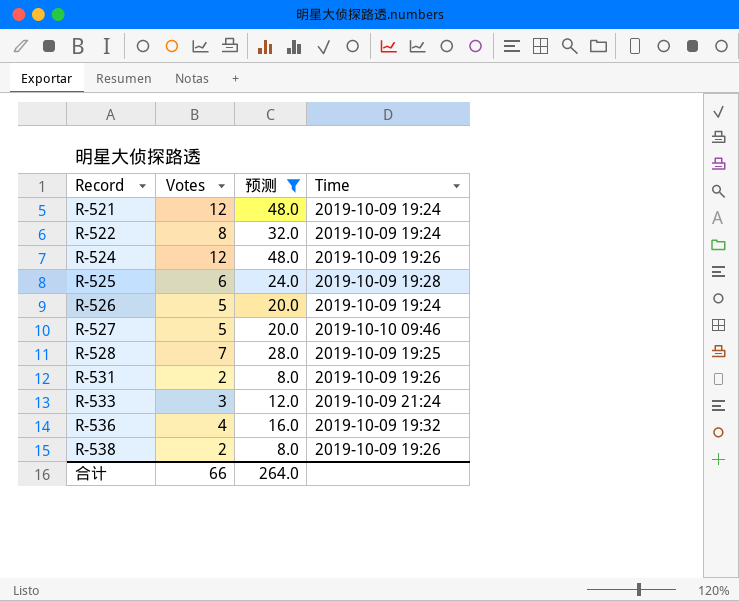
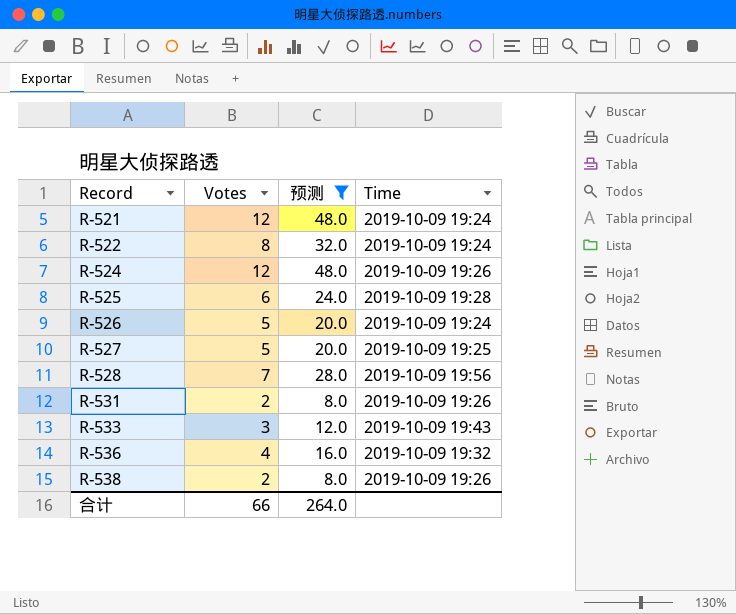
R-527 | Time: 2019-10-10 09:46 -> 2019-10-09 19:25
R-528 | Time: 2019-10-09 19:25 -> 2019-10-09 19:56
R-533 | Time: 2019-10-09 21:24 -> 2019-10-09 19:43

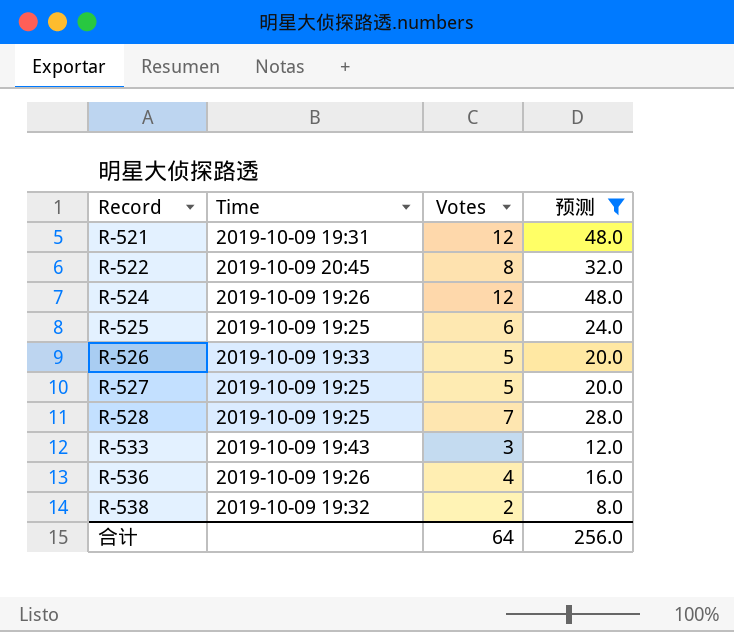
column Time | position: 4 -> 2
row R-531: 2 | 8.0 | 2019-10-09 19:26 -> none
R-521 | Time: 2019-10-09 19:24 -> 2019-10-09 19:31
R-522 | Time: 2019-10-09 19:24 -> 2019-10-09 20:45
R-525 | Time: 2019-10-09 19:28 -> 2019-10-09 19:25
R-526 | Time: 2019-10-09 19:24 -> 2019-10-09 19:33
R-528 | Time: 2019-10-09 19:56 -> 2019-10-09 19:25
R-536 | Time: 2019-10-09 19:32 -> 2019-10-09 19:26
R-538 | Time: 2019-10-09 19:26 -> 2019-10-09 19:32
合计 | Votes: 66 -> 64
合计 | 预测: 264.0 -> 256.0

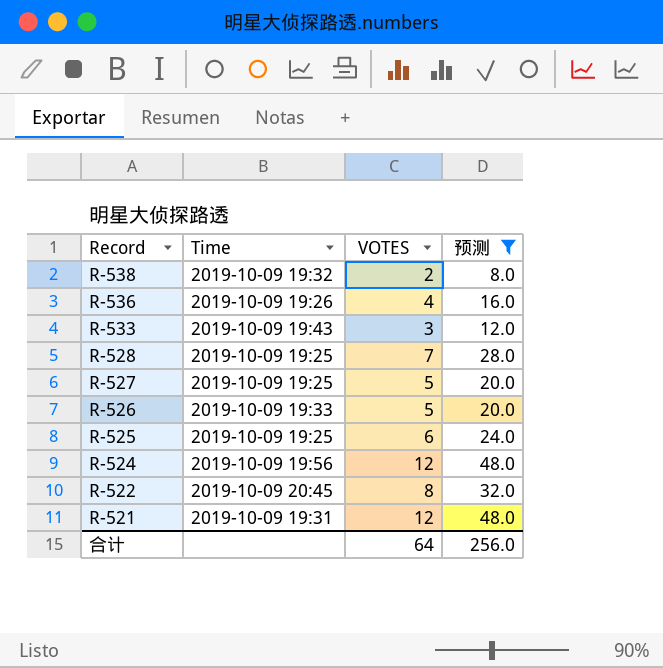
row order: Record ascending -> Record descending
column name: Votes -> VOTES
R-524 | Time: 2019-10-09 19:26 -> 2019-10-09 19:56

